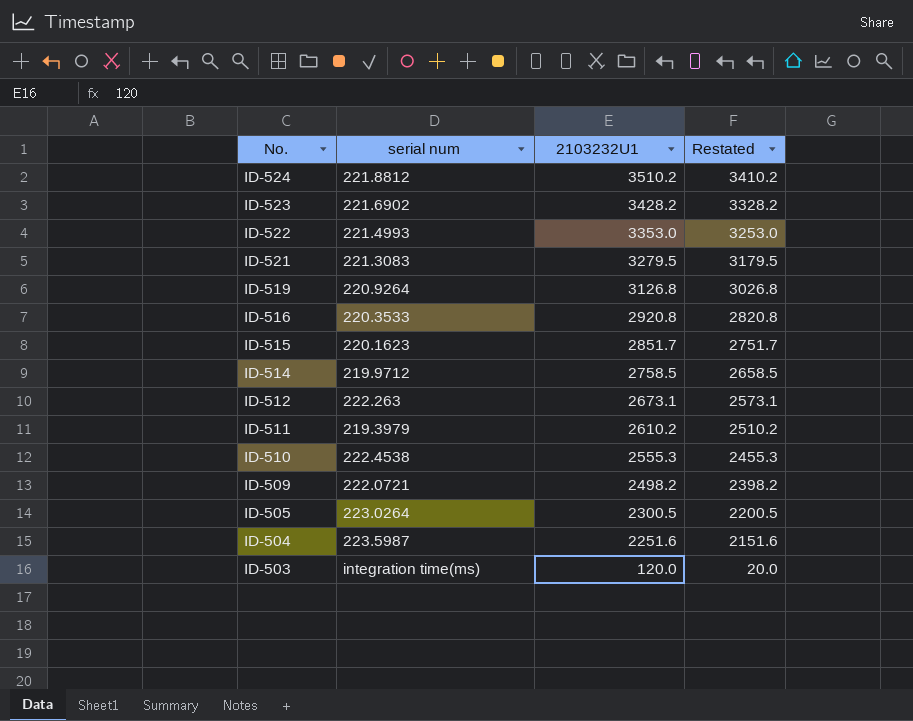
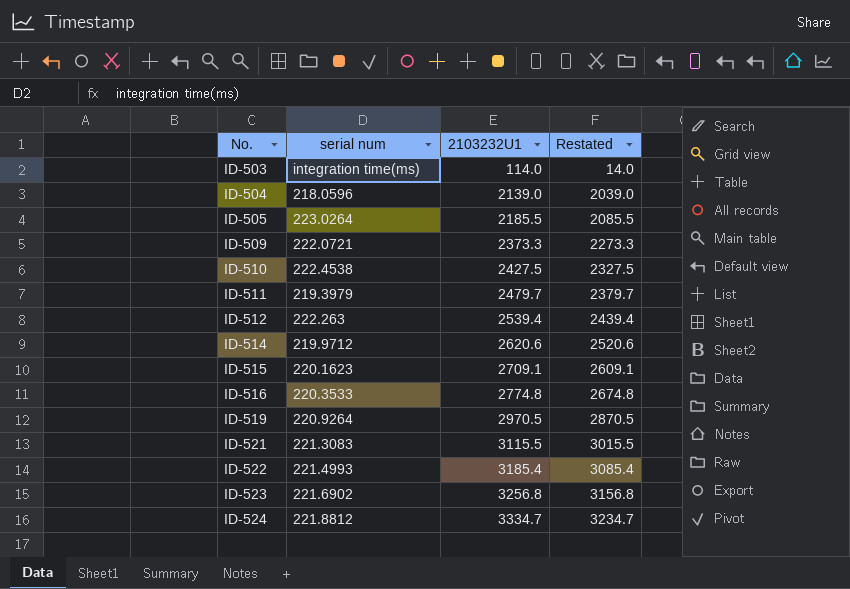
row order: No. descending -> No. ascending
ID-503 | 2103232U1: 120.0 -> 114.0
ID-503 | Restated: 20.0 -> 14.0
ID-504 | serial num: 223.5987 -> 218.0596
ID-504 | 2103232U1: 2251.6 -> 2139.0
ID-504 | Restated: 2151.6 -> 2039.0
ID-505 | 2103232U1: 2300.5 -> 2185.5
ID-505 | Restated: 2200.5 -> 2085.5
ID-509 | 2103232U1: 2498.2 -> 2373.3
ID-509 | Restated: 2398.2 -> 2273.3
ID-510 | 2103232U1: 2555.3 -> 2427.5
ID-510 | Restated: 2455.3 -> 2327.5
ID-511 | 2103232U1: 2610.2 -> 2479.7
ID-511 | Restated: 2510.2 -> 2379.7
ID-512 | 2103232U1: 2673.1 -> 2539.4
ID-512 | Restated: 2573.1 -> 2439.4
ID-514 | 2103232U1: 2758.5 -> 2620.6
ID-514 | Restated: 2658.5 -> 2520.6
ID-515 | 2103232U1: 2851.7 -> 2709.1
ID-515 | Restated: 2751.7 -> 2609.1
ID-516 | 2103232U1: 2920.8 -> 2774.8
ID-516 | Restated: 2820.8 -> 2674.8
ID-519 | 2103232U1: 3126.8 -> 2970.5
ID-519 | Restated: 3026.8 -> 2870.5
ID-521 | 2103232U1: 3279.5 -> 3115.5
ID-521 | Restated: 3179.5 -> 3015.5
ID-522 | 2103232U1: 3353.0 -> 3185.4
ID-522 | Restated: 3253.0 -> 3085.4
ID-523 | 2103232U1: 3428.2 -> 3256.8
ID-523 | Restated: 3328.2 -> 3156.8
ID-524 | 2103232U1: 3510.2 -> 3334.7
ID-524 | Restated: 3410.2 -> 3234.7

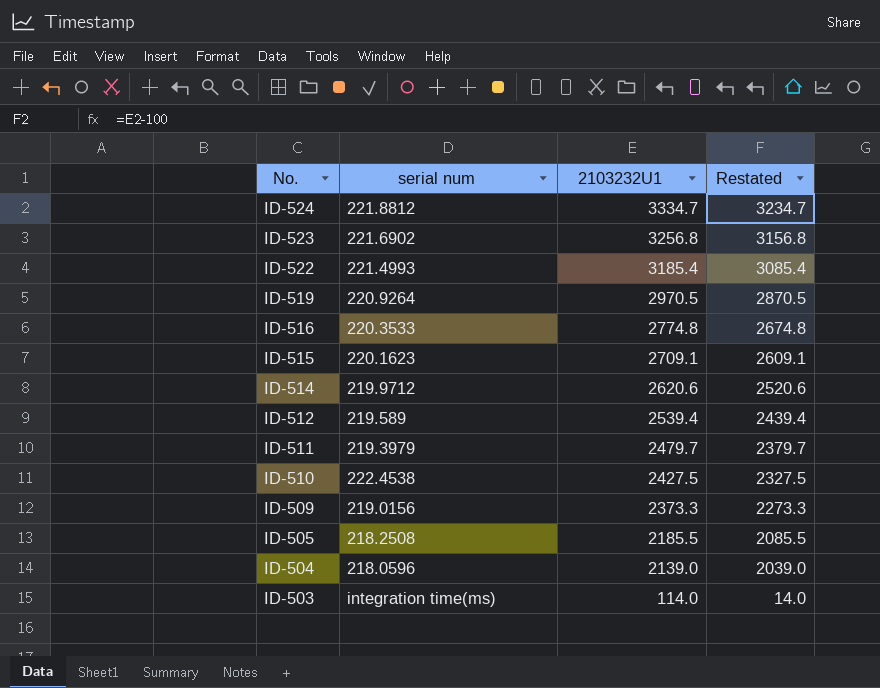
row order: No. ascending -> No. descending
row ID-521: 221.3083 | 3115.5 | 3015.5 -> none
ID-512 | serial num: 222.263 -> 219.589
ID-509 | serial num: 222.0721 -> 219.0156
ID-505 | serial num: 223.0264 -> 218.2508

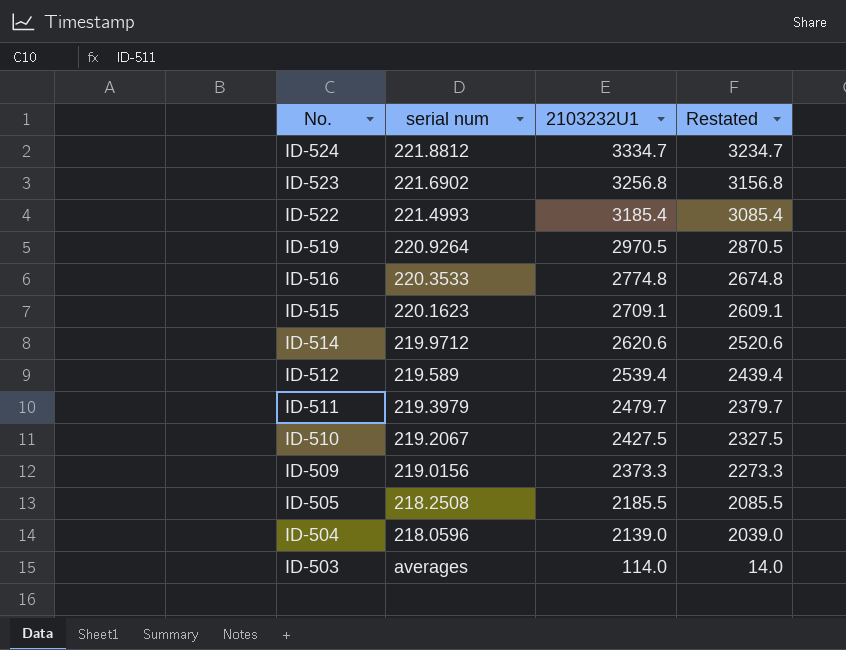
ID-510 | serial num: 222.4538 -> 219.2067
ID-503 | serial num: integration time(ms) -> averages

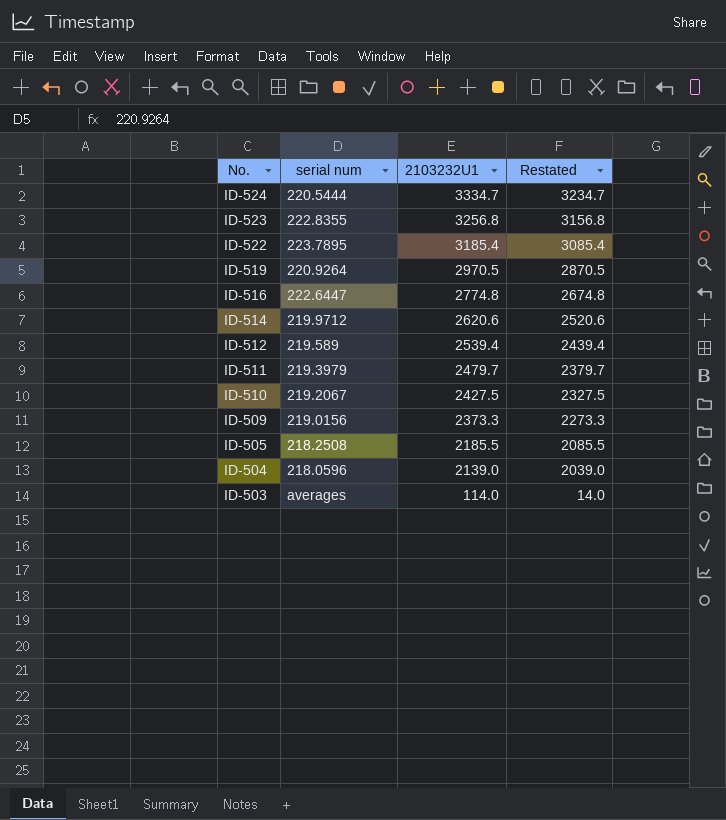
row ID-515: 220.1623 | 2709.1 | 2609.1 -> none
ID-524 | serial num: 221.8812 -> 220.5444
ID-523 | serial num: 221.6902 -> 222.8355
ID-522 | serial num: 221.4993 -> 223.7895
ID-516 | serial num: 220.3533 -> 222.6447

